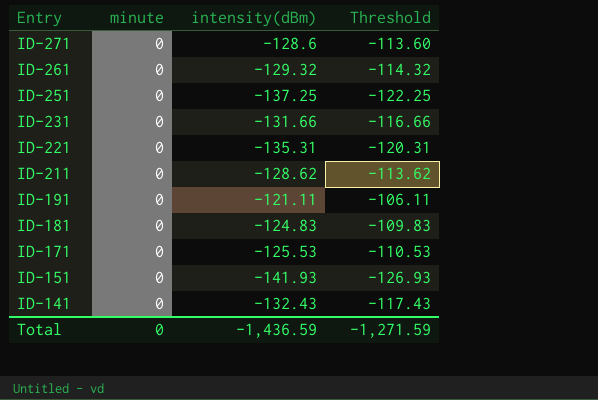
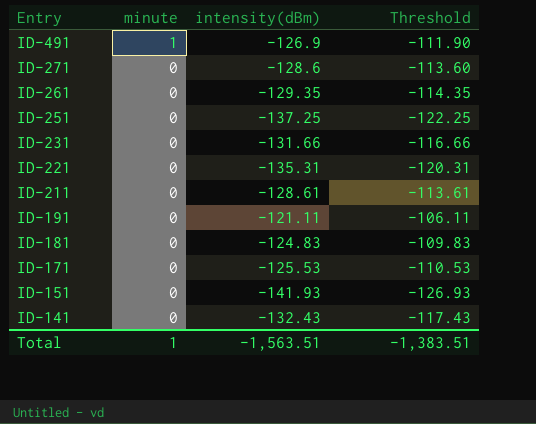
row ID-491: none -> 1 | -126.9 | -111.90
ID-261 | intensity(dBm): -129.32 -> -129.35
ID-261 | Threshold: -114.32 -> -114.35
ID-211 | intensity(dBm): -128.62 -> -128.61
ID-211 | Threshold: -113.62 -> -113.61
Total | minute: 0 -> 1
Total | intensity(dBm): -1,436.59 -> -1,563.51
Total | Threshold: -1,271.59 -> -1,383.51

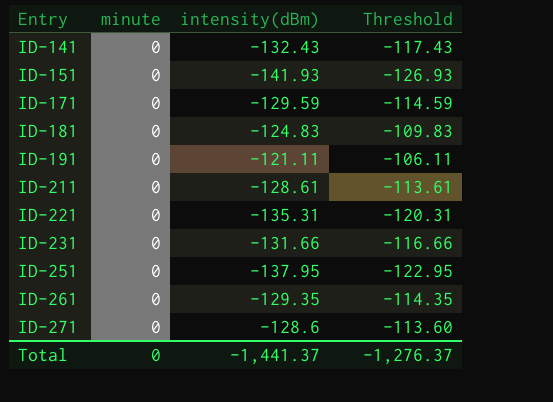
row order: Entry descending -> Entry ascending
row ID-491: 1 | -126.9 | -111.90 -> none
ID-171 | intensity(dBm): -125.53 -> -129.59
ID-171 | Threshold: -110.53 -> -114.59
ID-251 | intensity(dBm): -137.25 -> -137.95
ID-251 | Threshold: -122.25 -> -122.95
Total | minute: 1 -> 0
Total | intensity(dBm): -1,563.51 -> -1,441.37
Total | Threshold: -1,383.51 -> -1,276.37

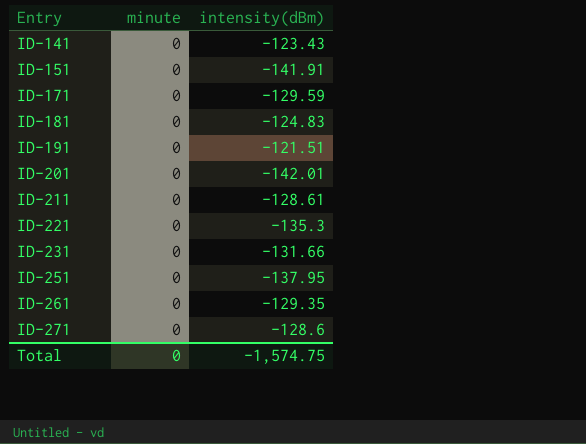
column Threshold | formula: [intensity(dBm)] + 15 -> none
ID-141 | intensity(dBm): -132.43 -> -123.43
ID-151 | intensity(dBm): -141.93 -> -141.91
ID-191 | intensity(dBm): -121.11 -> -121.51
row ID-201: none -> 0 | -142.01
ID-221 | intensity(dBm): -135.31 -> -135.3
Total | intensity(dBm): -1,441.37 -> -1,574.75

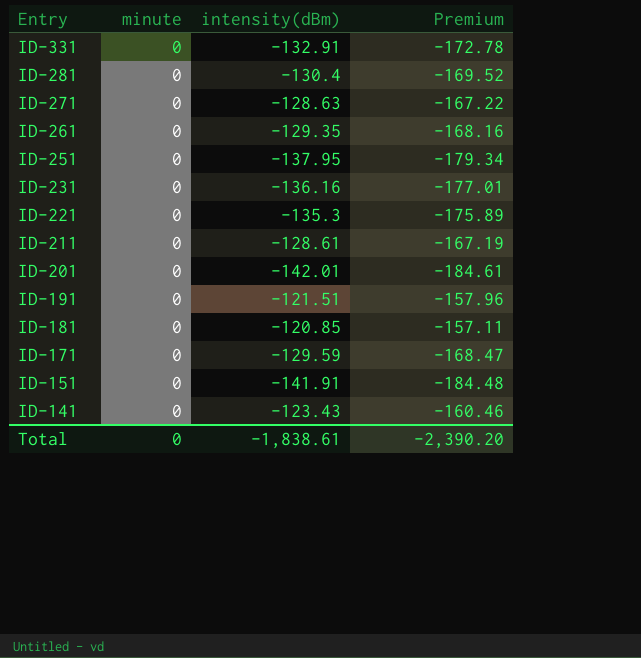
row order: Entry ascending -> Entry descending
column Premium | formula: none -> [intensity(dBm)] * 1.3
row ID-331: none -> 0 | -132.91 | -172.78
row ID-281: none -> 0 | -130.4 | -169.52
ID-271 | intensity(dBm): -128.6 -> -128.63
ID-231 | intensity(dBm): -131.66 -> -136.16
ID-181 | intensity(dBm): -124.83 -> -120.85
Total | intensity(dBm): -1,574.75 -> -1,838.61

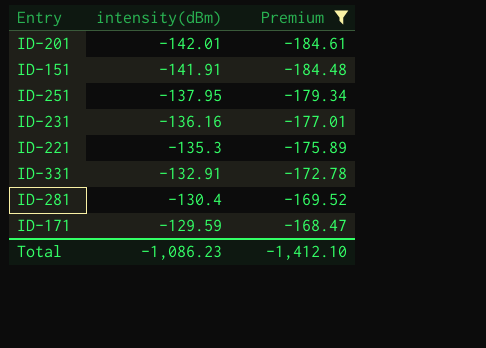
filter: none -> Premium <= -168.47
row order: Entry descending -> intensity(dBm) ascending
column minute | position: 2 -> none
Total | intensity(dBm): -1,838.61 -> -1,086.23
Total | Premium: -2,390.20 -> -1,412.10

